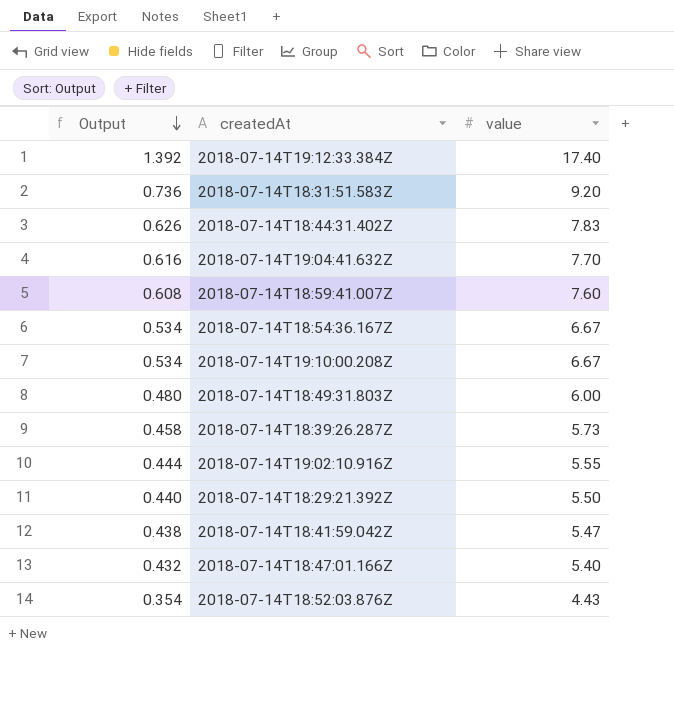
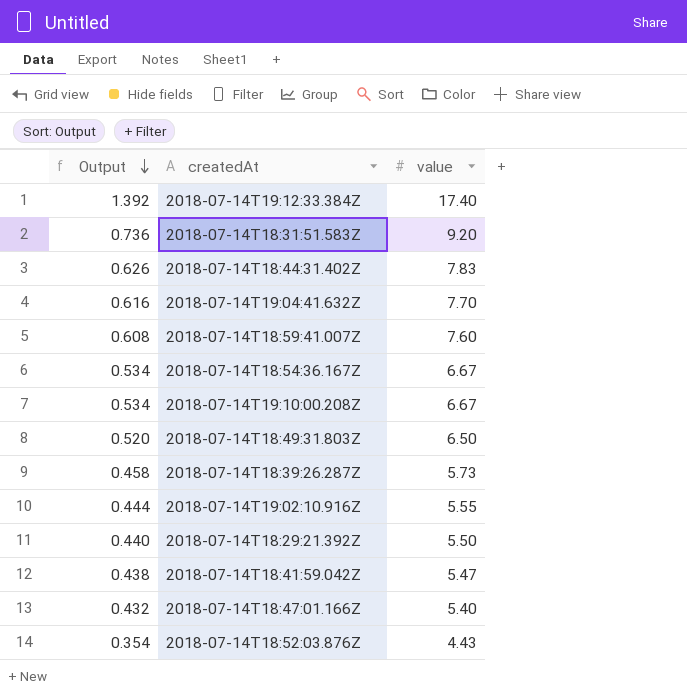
2018-07-14T18:49:31.803Z | Output: 0.480 -> 0.520
2018-07-14T18:49:31.803Z | value: 6.00 -> 6.50

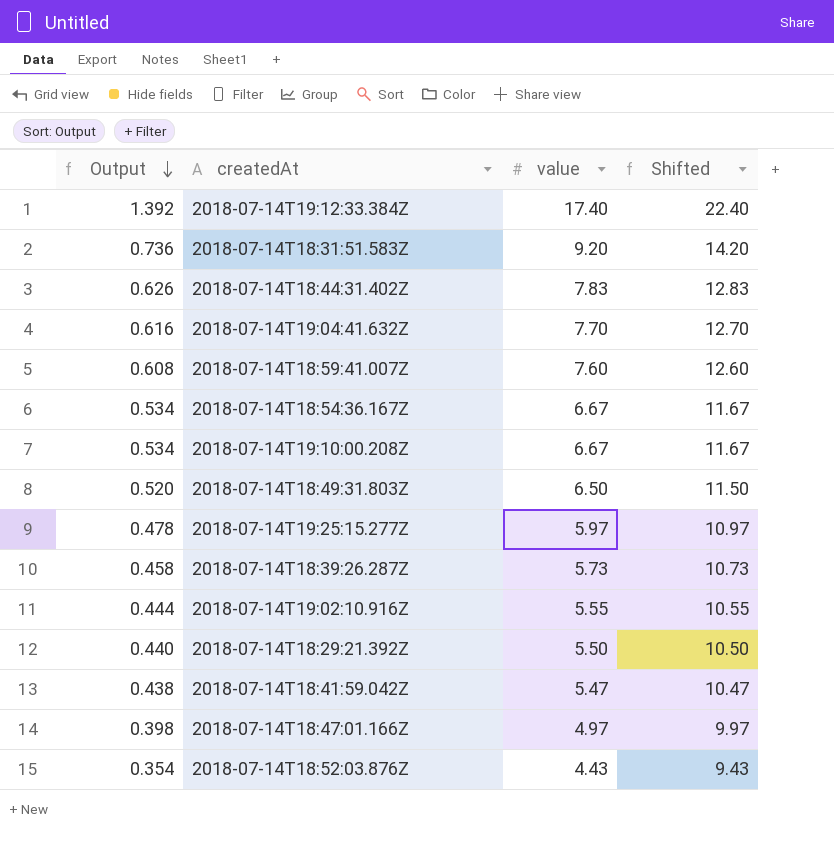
column Shifted | formula: none -> [value] + 5
row 2018-07-14T19:25:15.277Z: none -> 0.478 | 5.97 | 10.97
2018-07-14T18:47:01.166Z | Output: 0.432 -> 0.398
2018-07-14T18:47:01.166Z | value: 5.40 -> 4.97

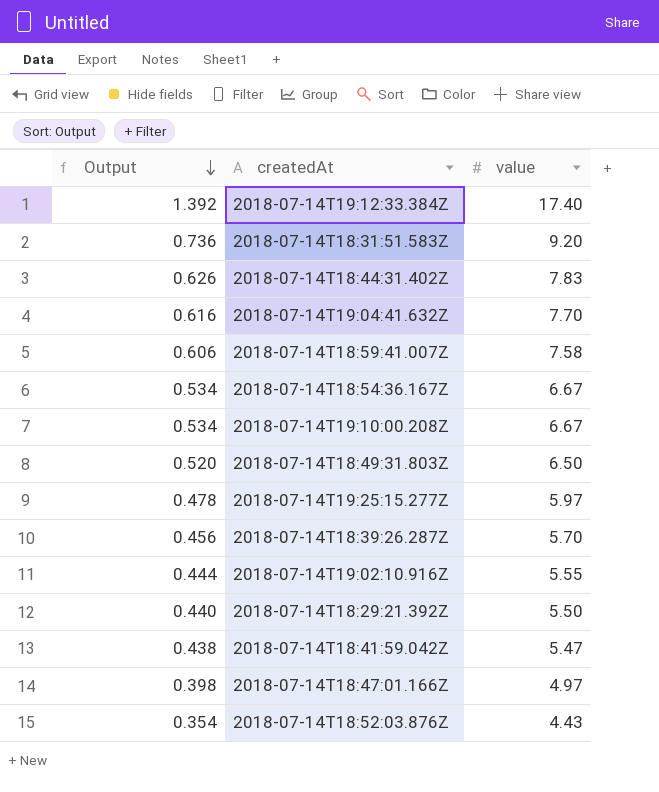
column Shifted | formula: [value] + 5 -> none
2018-07-14T18:59:41.007Z | Output: 0.608 -> 0.606
2018-07-14T18:59:41.007Z | value: 7.60 -> 7.58
2018-07-14T18:39:26.287Z | Output: 0.458 -> 0.456
2018-07-14T18:39:26.287Z | value: 5.73 -> 5.70

